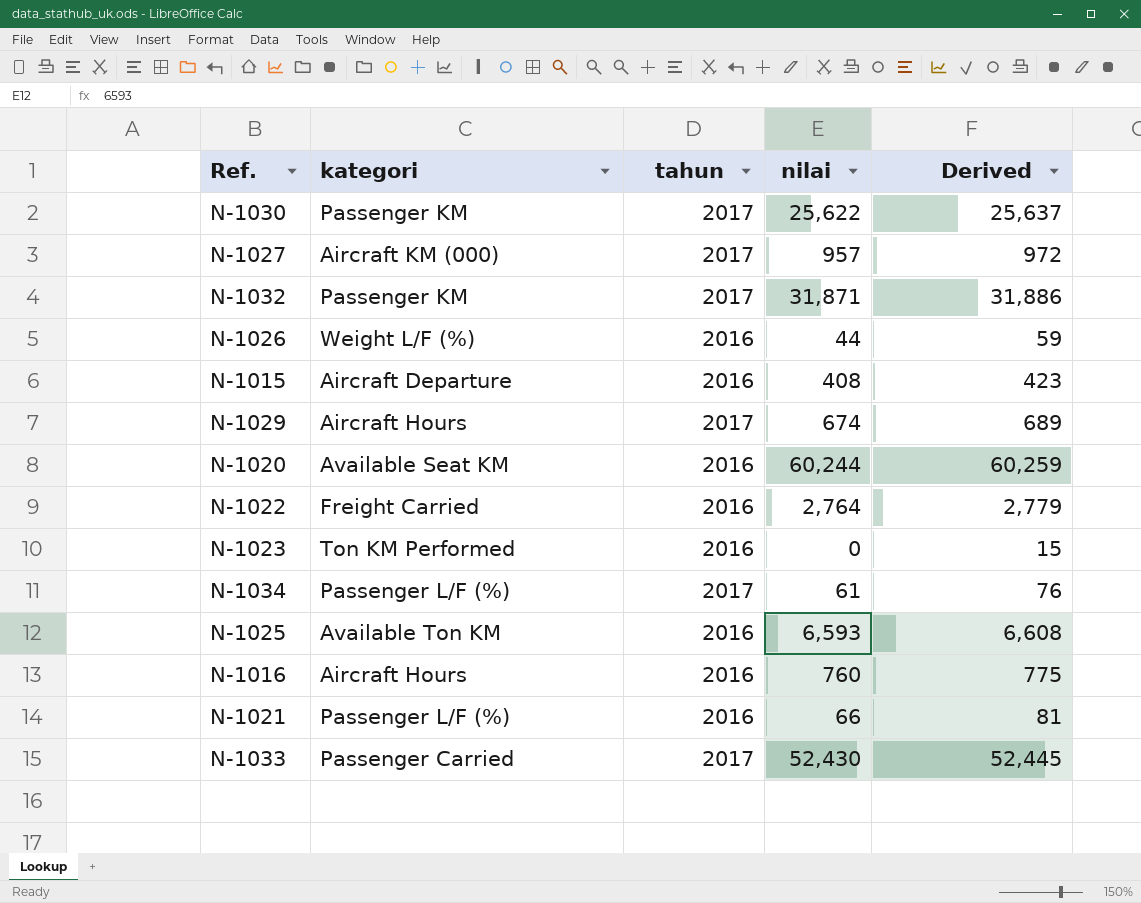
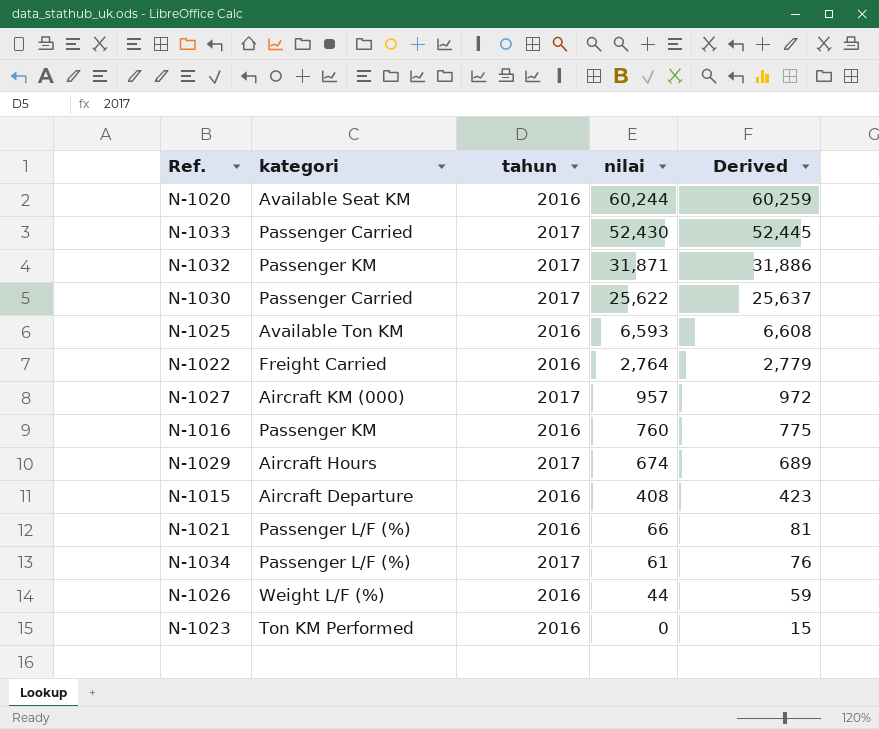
row order: none -> nilai descending
N-1030 | kategori: Passenger KM -> Passenger Carried
N-1016 | kategori: Aircraft Hours -> Passenger KM

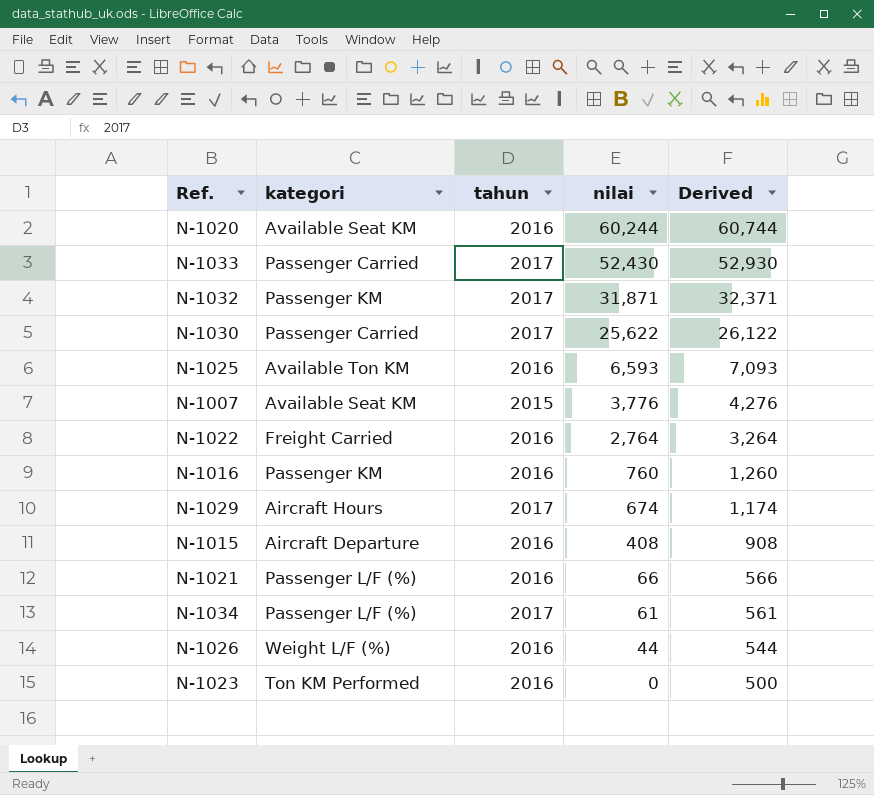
column Derived | formula: [nilai] + 15 -> [nilai] + 500
row N-1027: Aircraft KM (000) | 2017 | 957 | 972 -> none
row N-1007: none -> Available Seat KM | 2015 | 3,776 | 4,276

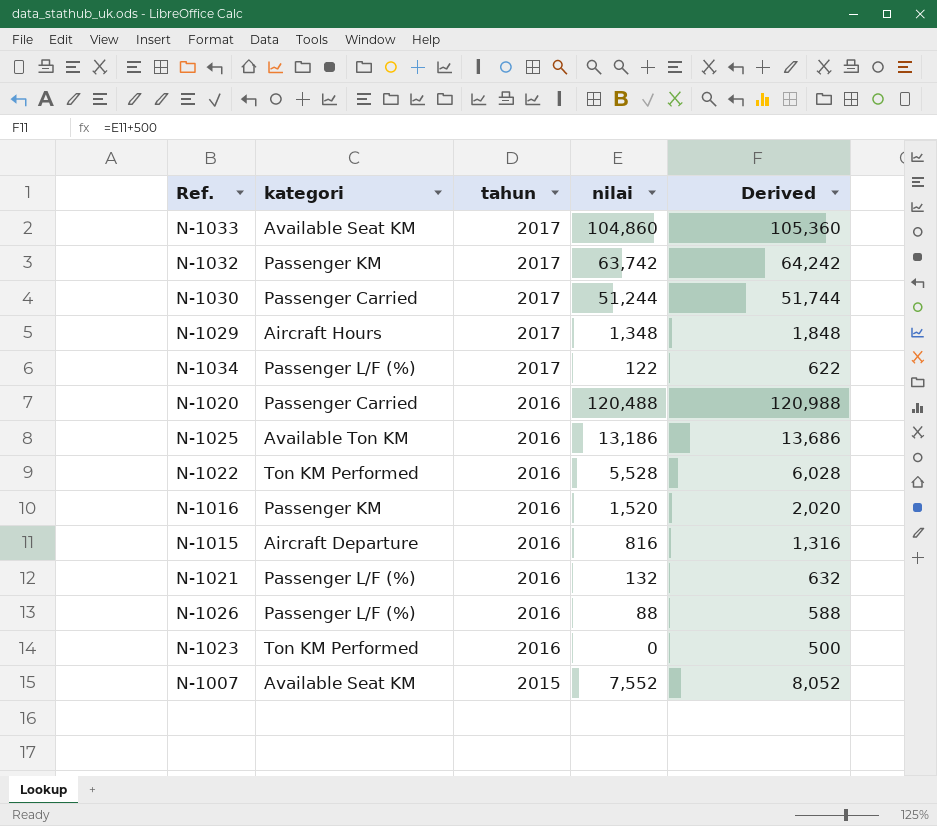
row order: nilai descending -> tahun descending
N-1033 | kategori: Passenger Carried -> Available Seat KM
N-1033 | nilai: 52,430 -> 104,860
N-1033 | Derived: 52,930 -> 105,360
N-1032 | nilai: 31,871 -> 63,742
N-1032 | Derived: 32,371 -> 64,242
N-1030 | nilai: 25,622 -> 51,244
N-1030 | Derived: 26,122 -> 51,744
N-1029 | nilai: 674 -> 1,348
N-1029 | Derived: 1,174 -> 1,848
N-1034 | nilai: 61 -> 122
N-1034 | Derived: 561 -> 622
N-1020 | kategori: Available Seat KM -> Passenger Carried
N-1020 | nilai: 60,244 -> 120,488
N-1020 | Derived: 60,744 -> 120,988
N-1025 | nilai: 6,593 -> 13,186
N-1025 | Derived: 7,093 -> 13,686
N-1022 | kategori: Freight Carried -> Ton KM Performed
N-1022 | nilai: 2,764 -> 5,528
N-1022 | Derived: 3,264 -> 6,028
N-1016 | nilai: 760 -> 1,520
N-1016 | Derived: 1,260 -> 2,020
N-1015 | nilai: 408 -> 816
N-1015 | Derived: 908 -> 1,316
N-1021 | nilai: 66 -> 132
N-1021 | Derived: 566 -> 632
N-1026 | kategori: Weight L/F (%) -> Passenger L/F (%)
N-1026 | nilai: 44 -> 88
N-1026 | Derived: 544 -> 588
N-1007 | nilai: 3,776 -> 7,552
N-1007 | Derived: 4,276 -> 8,052

